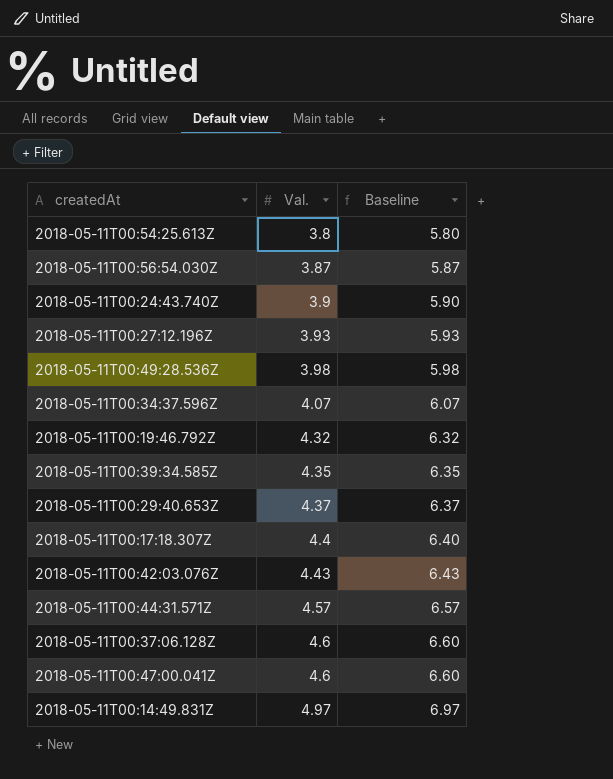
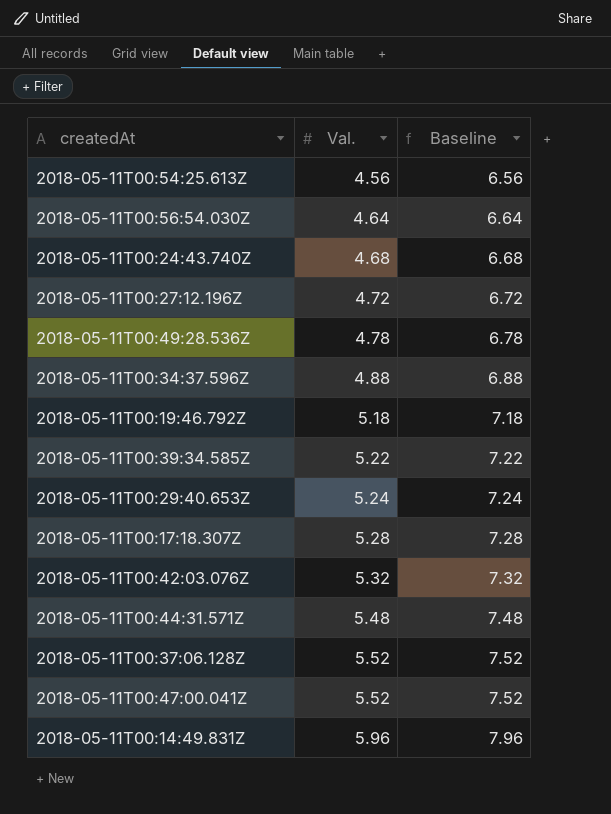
2018-05-11T00:54:25.613Z | Val.: 3.8 -> 4.56
2018-05-11T00:54:25.613Z | Baseline: 5.80 -> 6.56
2018-05-11T00:56:54.030Z | Val.: 3.87 -> 4.64
2018-05-11T00:56:54.030Z | Baseline: 5.87 -> 6.64
2018-05-11T00:24:43.740Z | Val.: 3.9 -> 4.68
2018-05-11T00:24:43.740Z | Baseline: 5.90 -> 6.68
2018-05-11T00:27:12.196Z | Val.: 3.93 -> 4.72
2018-05-11T00:27:12.196Z | Baseline: 5.93 -> 6.72
2018-05-11T00:49:28.536Z | Val.: 3.98 -> 4.78
2018-05-11T00:49:28.536Z | Baseline: 5.98 -> 6.78
2018-05-11T00:34:37.596Z | Val.: 4.07 -> 4.88
2018-05-11T00:34:37.596Z | Baseline: 6.07 -> 6.88
2018-05-11T00:19:46.792Z | Val.: 4.32 -> 5.18
2018-05-11T00:19:46.792Z | Baseline: 6.32 -> 7.18
2018-05-11T00:39:34.585Z | Val.: 4.35 -> 5.22
2018-05-11T00:39:34.585Z | Baseline: 6.35 -> 7.22
2018-05-11T00:29:40.653Z | Val.: 4.37 -> 5.24
2018-05-11T00:29:40.653Z | Baseline: 6.37 -> 7.24
2018-05-11T00:17:18.307Z | Val.: 4.4 -> 5.28
2018-05-11T00:17:18.307Z | Baseline: 6.40 -> 7.28
2018-05-11T00:42:03.076Z | Val.: 4.43 -> 5.32
2018-05-11T00:42:03.076Z | Baseline: 6.43 -> 7.32
2018-05-11T00:44:31.571Z | Val.: 4.57 -> 5.48
2018-05-11T00:44:31.571Z | Baseline: 6.57 -> 7.48
2018-05-11T00:37:06.128Z | Val.: 4.6 -> 5.52
2018-05-11T00:37:06.128Z | Baseline: 6.60 -> 7.52
2018-05-11T00:47:00.041Z | Val.: 4.6 -> 5.52
2018-05-11T00:47:00.041Z | Baseline: 6.60 -> 7.52
2018-05-11T00:14:49.831Z | Val.: 4.97 -> 5.96
2018-05-11T00:14:49.831Z | Baseline: 6.97 -> 7.96

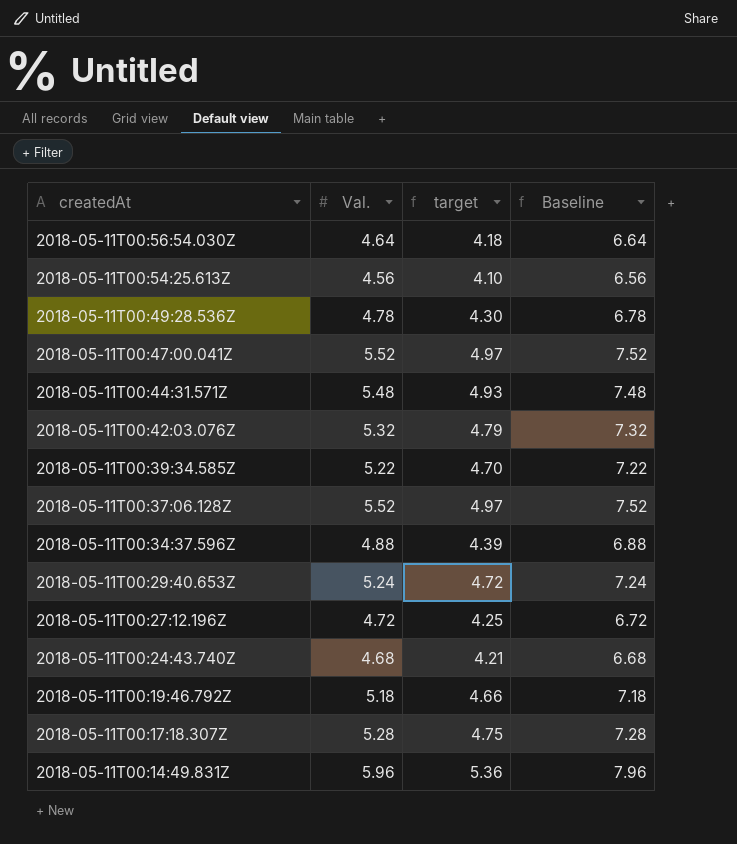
row order: Val. ascending -> createdAt descending
column target | formula: none -> [Val.] * 0.9

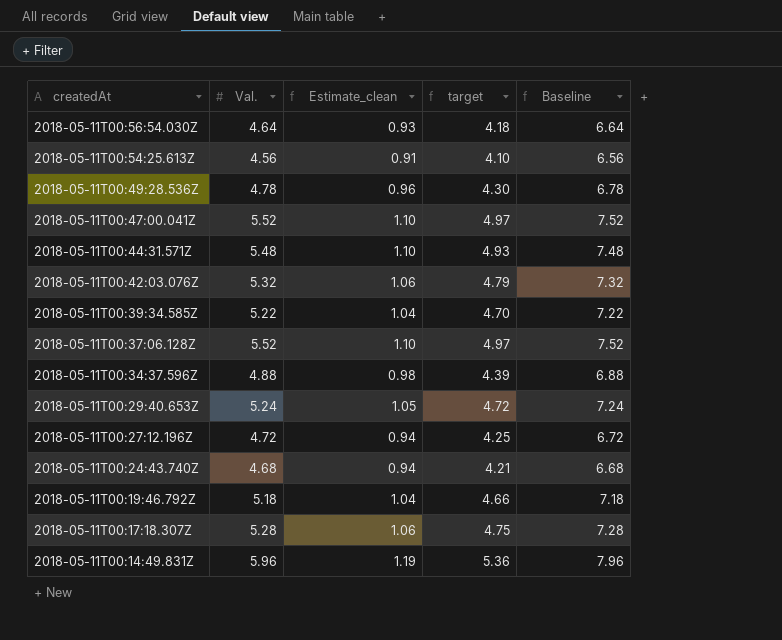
column Estimate_clean | formula: none -> [Val.] * 0.2

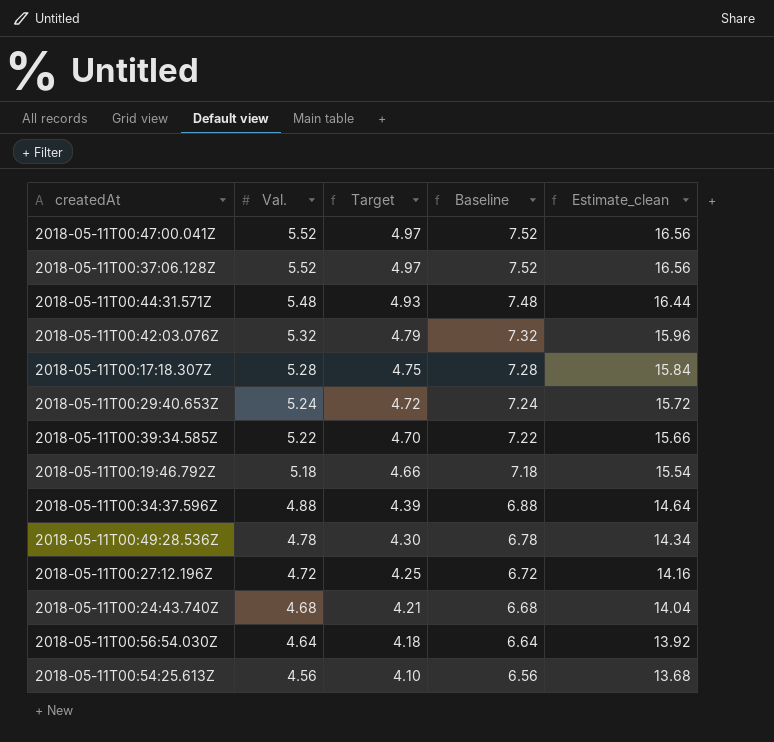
row order: createdAt descending -> Val. descending
column name: target -> Target
column Estimate_clean | formula: [Val.] * 0.2 -> [Val.] * 3
column Estimate_clean | position: 3 -> 5
row 2018-05-11T00:14:49.831Z: 5.96 | 1.19 | 5.36 | 7.96 -> none

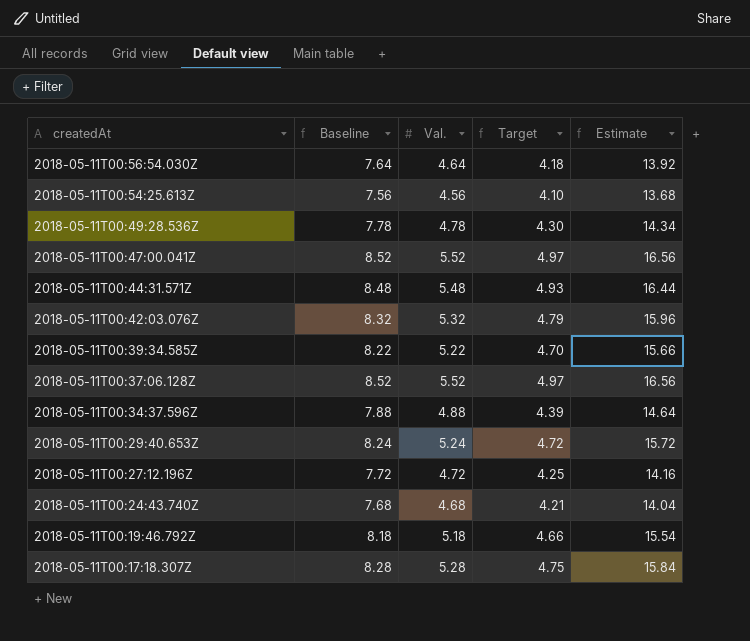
row order: Val. descending -> createdAt descending
column Baseline | formula: [Val.] + 2 -> [Val.] + 3
column Baseline | position: 4 -> 2
column name: Estimate_clean -> Estimate

